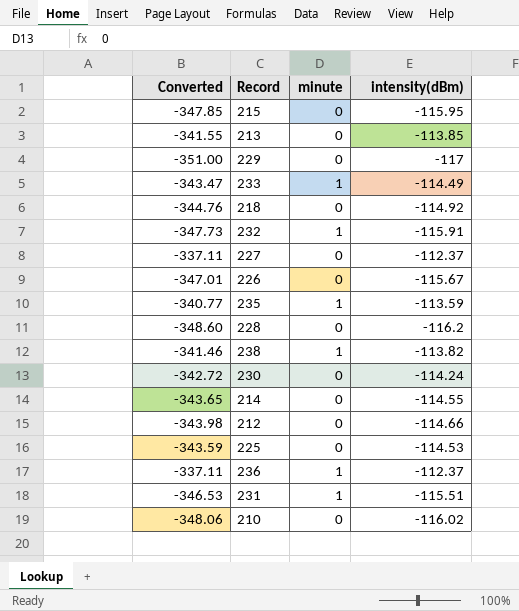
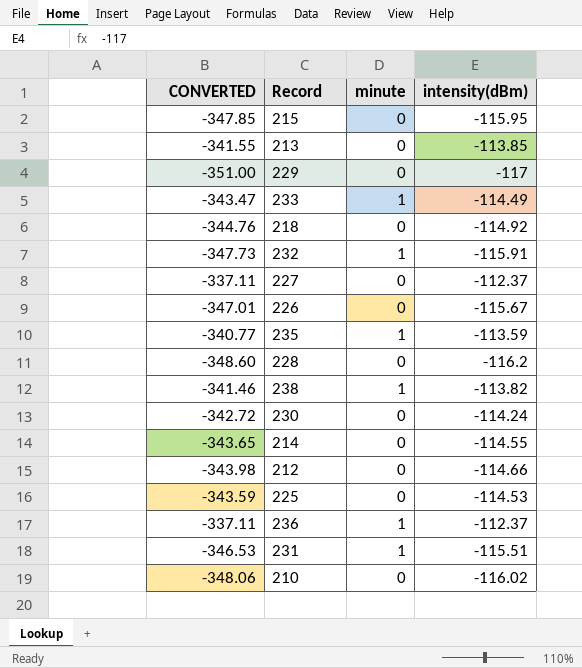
column name: Converted -> CONVERTED

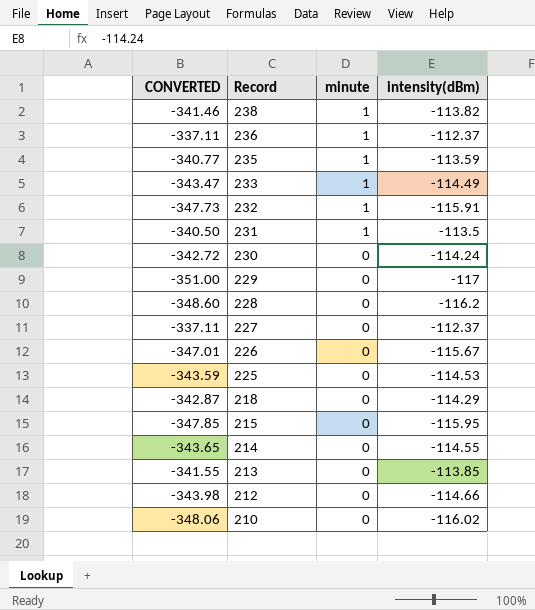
row order: none -> Record descending
231 | CONVERTED: -346.53 -> -340.50
231 | intensity(dBm): -115.51 -> -113.5
218 | CONVERTED: -344.76 -> -342.87
218 | intensity(dBm): -114.92 -> -114.29

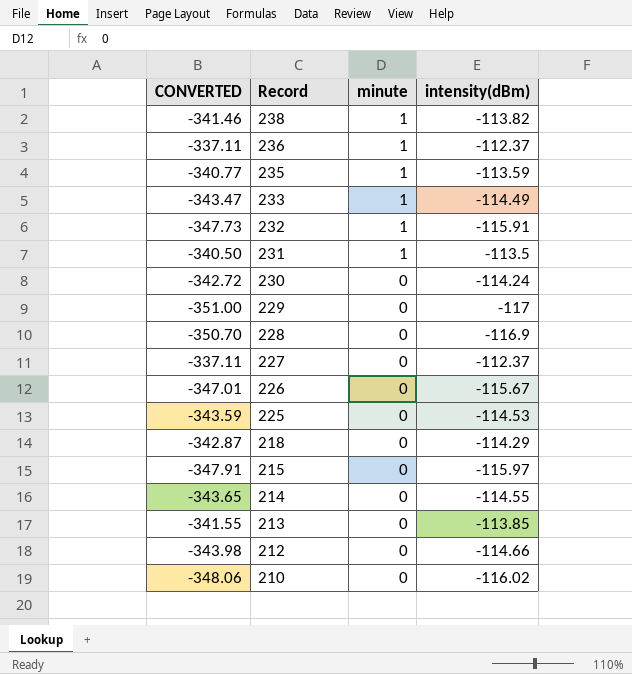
228 | CONVERTED: -348.60 -> -350.70
228 | intensity(dBm): -116.2 -> -116.9
215 | CONVERTED: -347.85 -> -347.91
215 | intensity(dBm): -115.95 -> -115.97

